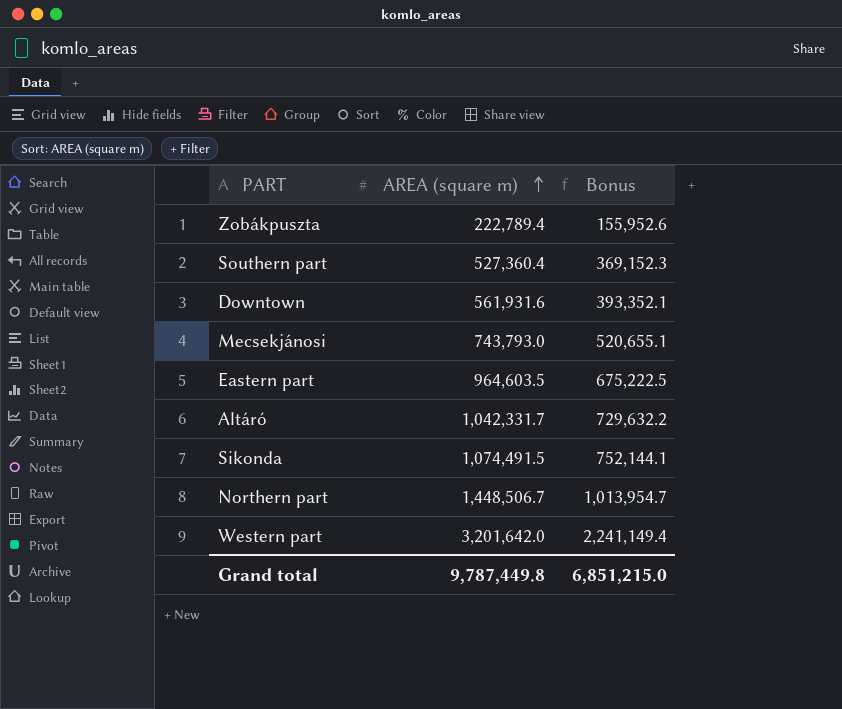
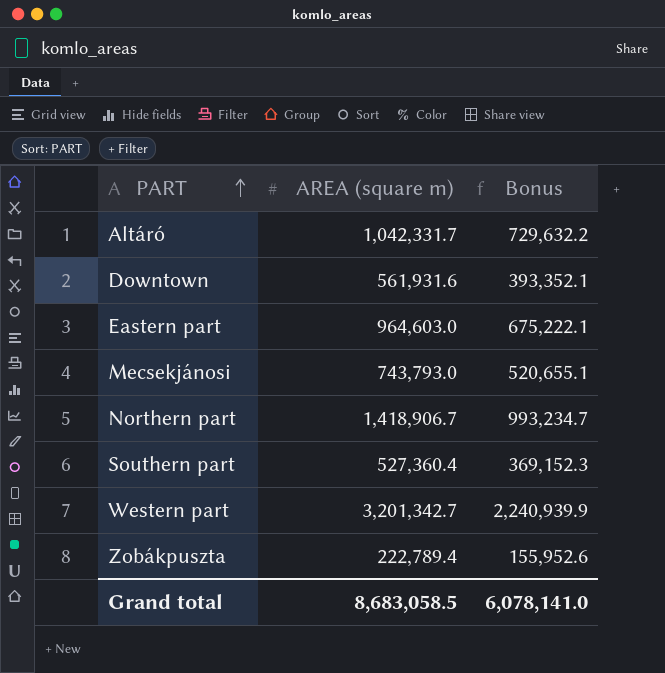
row order: AREA (square m) ascending -> PART ascending
row Sikonda: 1,074,491.5 | 752,144.1 -> none
Eastern part | AREA (square m): 964,603.5 -> 964,603.0
Eastern part | Bonus: 675,222.5 -> 675,222.1
Northern part | AREA (square m): 1,448,506.7 -> 1,418,906.7
Northern part | Bonus: 1,013,954.7 -> 993,234.7
Western part | AREA (square m): 3,201,642.0 -> 3,201,342.7
Western part | Bonus: 2,241,149.4 -> 2,240,939.9
Grand total | AREA (square m): 9,787,449.8 -> 8,683,058.5
Grand total | Bonus: 6,851,215.0 -> 6,078,141.0

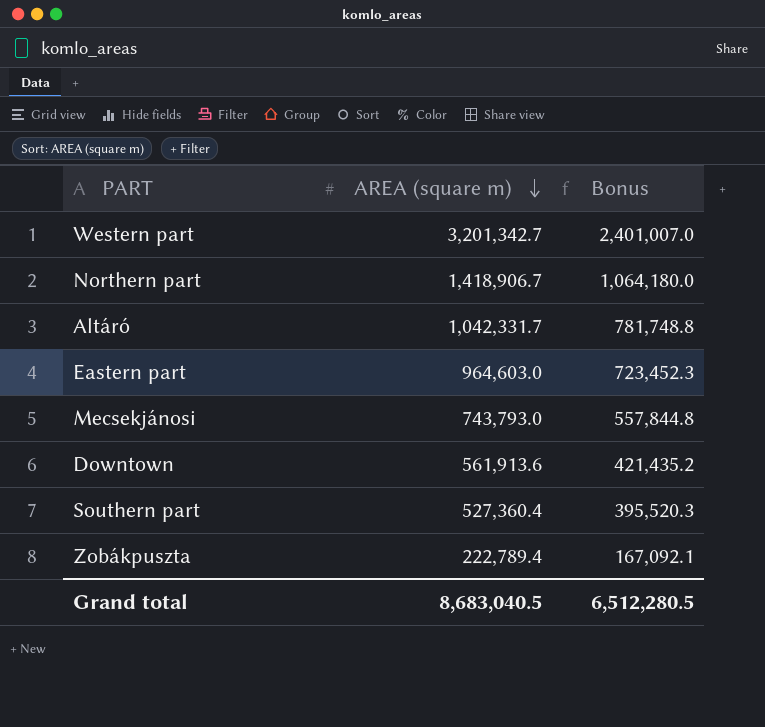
row order: PART ascending -> AREA (square m) descending
column Bonus | formula: [AREA (square m)] * 0.7 -> [AREA (square m)] * 0.75
Downtown | AREA (square m): 561,931.6 -> 561,913.6
Grand total | AREA (square m): 8,683,058.5 -> 8,683,040.5
Grand total | Bonus: 6,078,141.0 -> 6,512,280.5

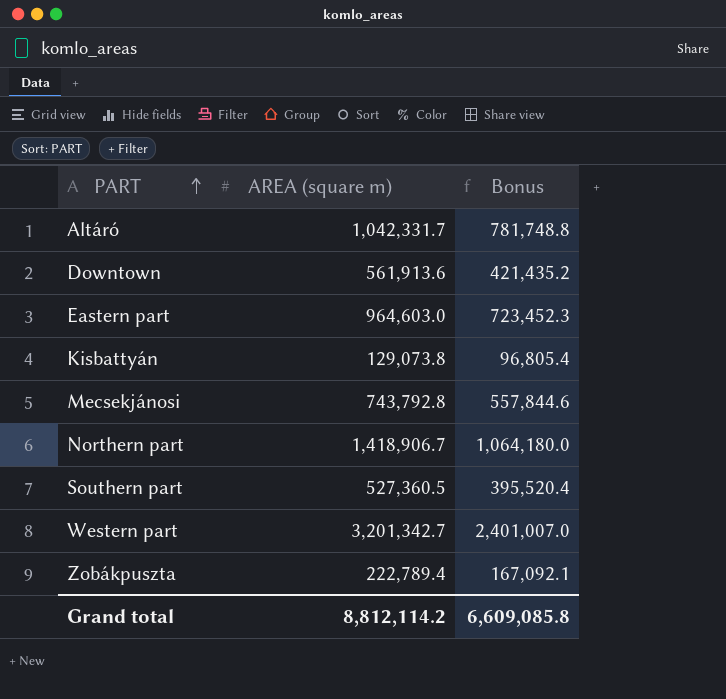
row order: AREA (square m) descending -> PART ascending
row Kisbattyán: none -> 129,073.8 | 96,805.4
Mecsekjánosi | AREA (square m): 743,793.0 -> 743,792.8
Mecsekjánosi | Bonus: 557,844.8 -> 557,844.6
Southern part | AREA (square m): 527,360.4 -> 527,360.5
Southern part | Bonus: 395,520.3 -> 395,520.4
Grand total | AREA (square m): 8,683,040.5 -> 8,812,114.2
Grand total | Bonus: 6,512,280.5 -> 6,609,085.8

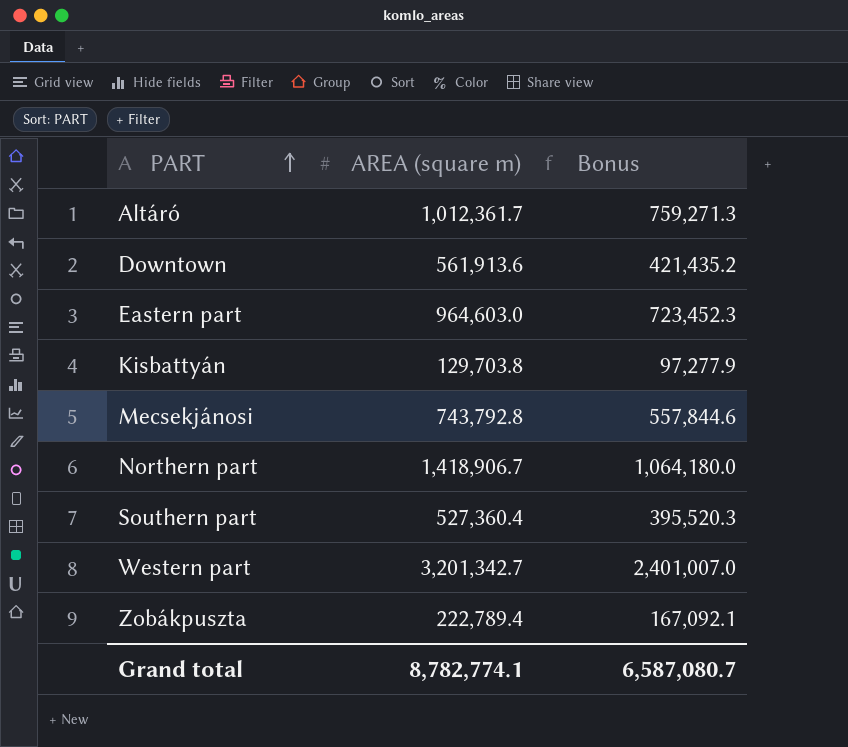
Altáró | AREA (square m): 1,042,331.7 -> 1,012,361.7
Altáró | Bonus: 781,748.8 -> 759,271.3
Kisbattyán | AREA (square m): 129,073.8 -> 129,703.8
Kisbattyán | Bonus: 96,805.4 -> 97,277.9
Southern part | AREA (square m): 527,360.5 -> 527,360.4
Southern part | Bonus: 395,520.4 -> 395,520.3
Grand total | AREA (square m): 8,812,114.2 -> 8,782,774.1
Grand total | Bonus: 6,609,085.8 -> 6,587,080.7

